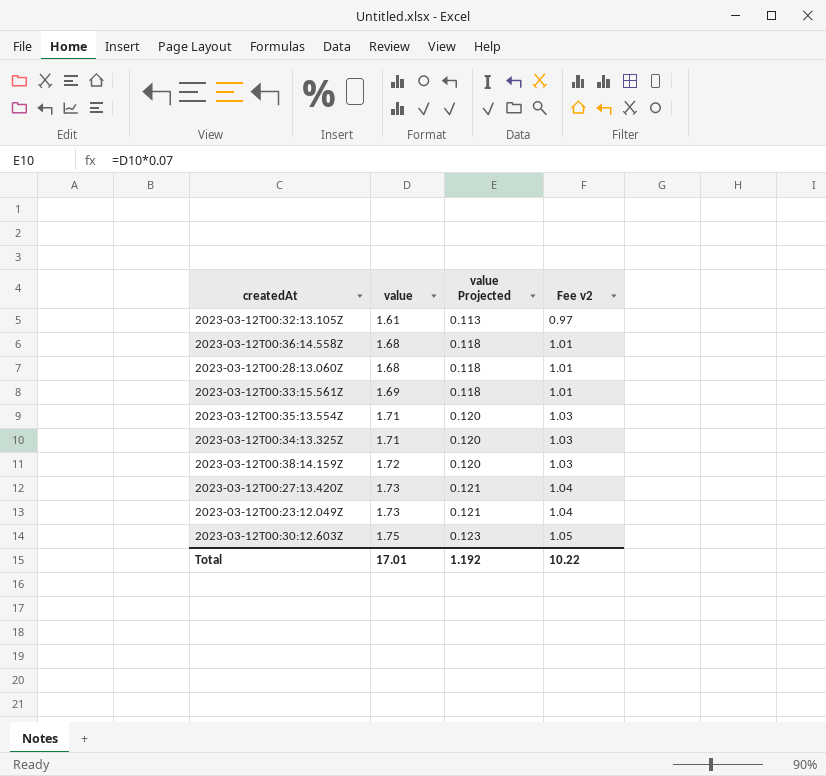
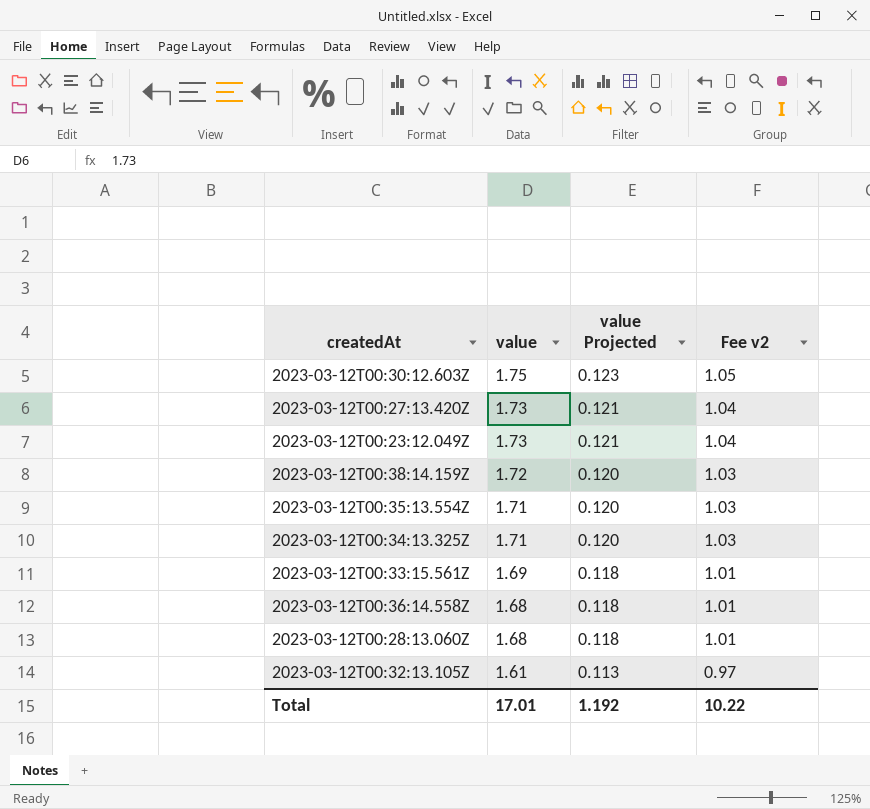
row order: value ascending -> value descending

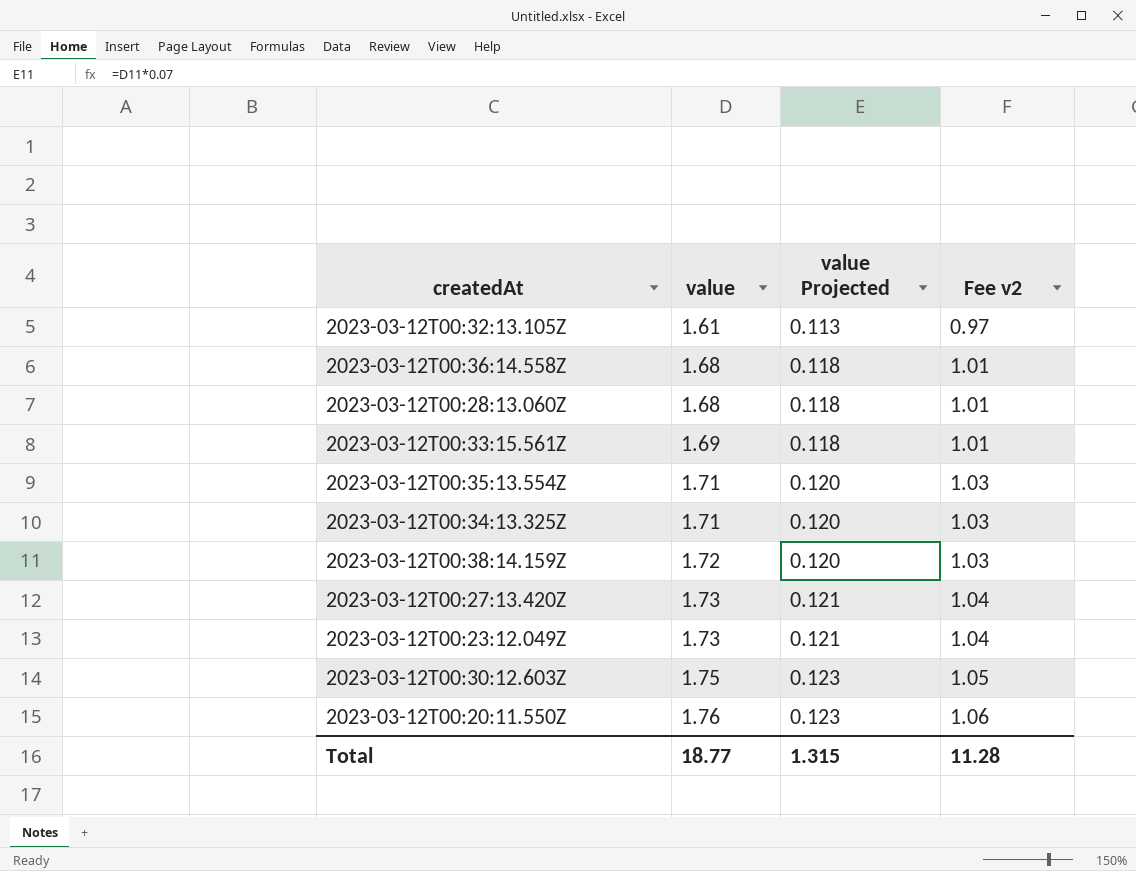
row order: value descending -> value ascending
row 2023-03-12T00:20:11.550Z: none -> 1.76 | 0.123 | 1.06
Total | value: 17.01 -> 18.77
Total | value Projected: 1.192 -> 1.315
Total | Fee v2: 10.22 -> 11.28

